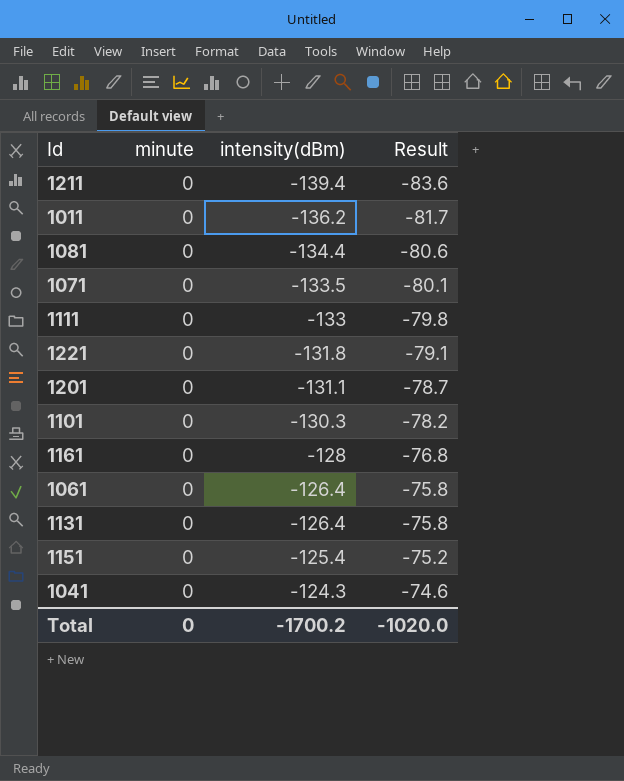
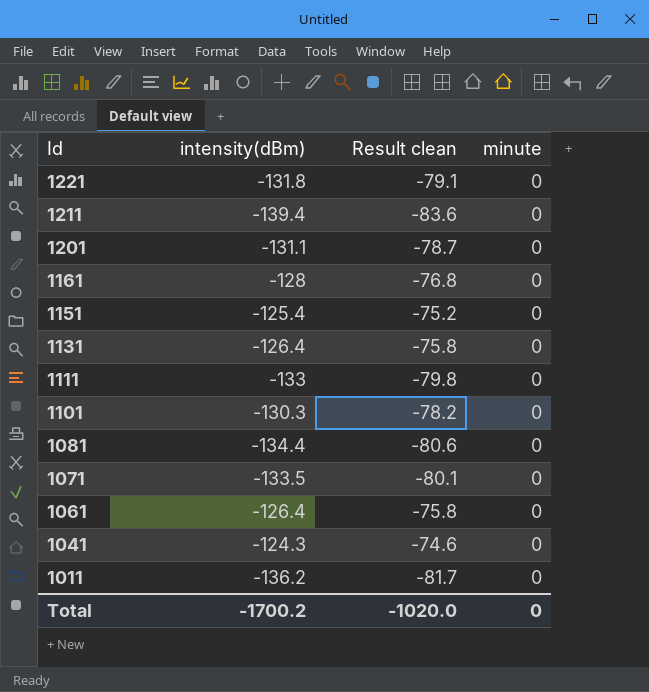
row order: intensity(dBm) ascending -> Id descending
column name: Result -> Result clean
column minute | position: 2 -> 4

